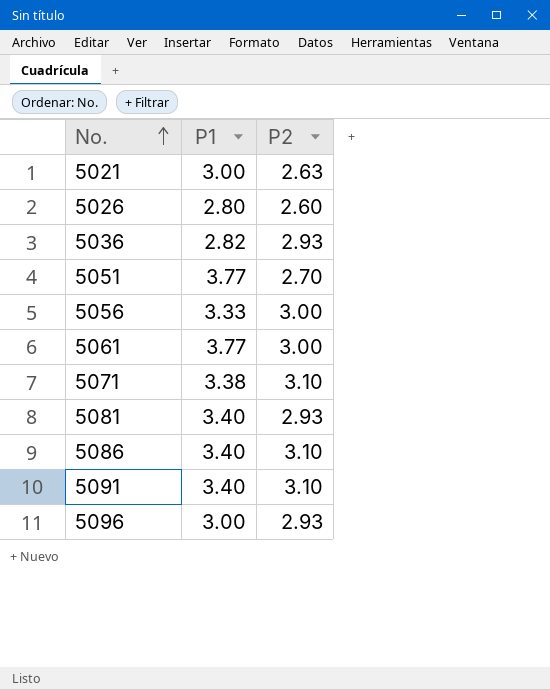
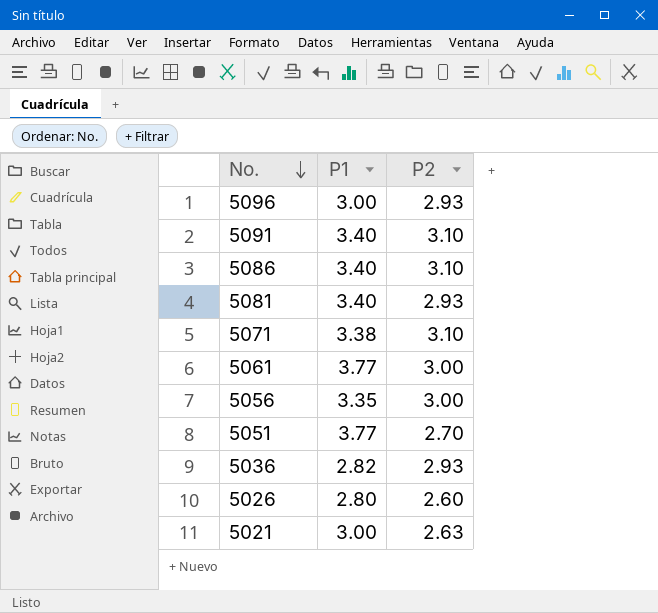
row order: No. ascending -> No. descending
5056 | P1: 3.33 -> 3.35

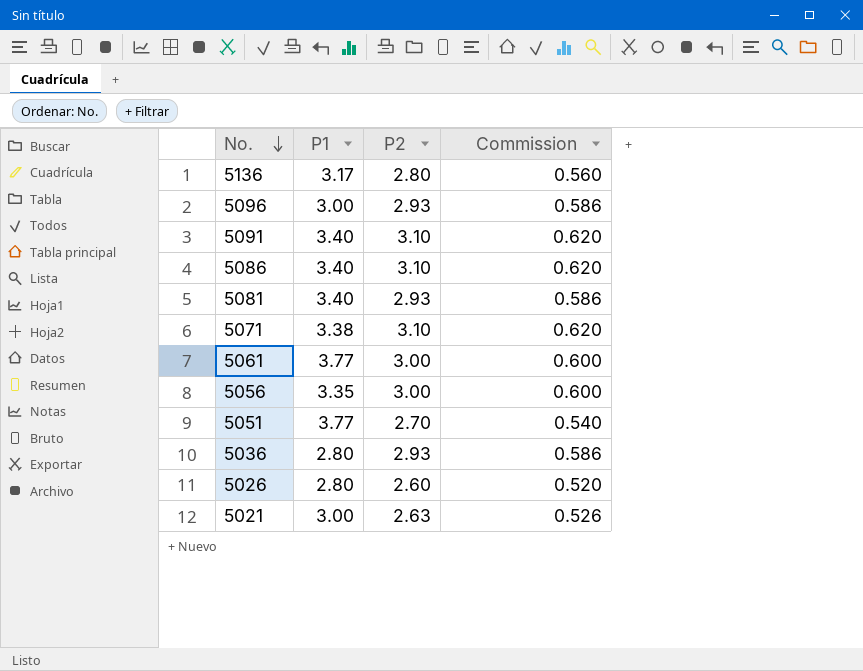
column Commission | formula: none -> [P2] * 0.2
row 5136: none -> 3.17 | 2.80 | 0.560
5036 | P1: 2.82 -> 2.80

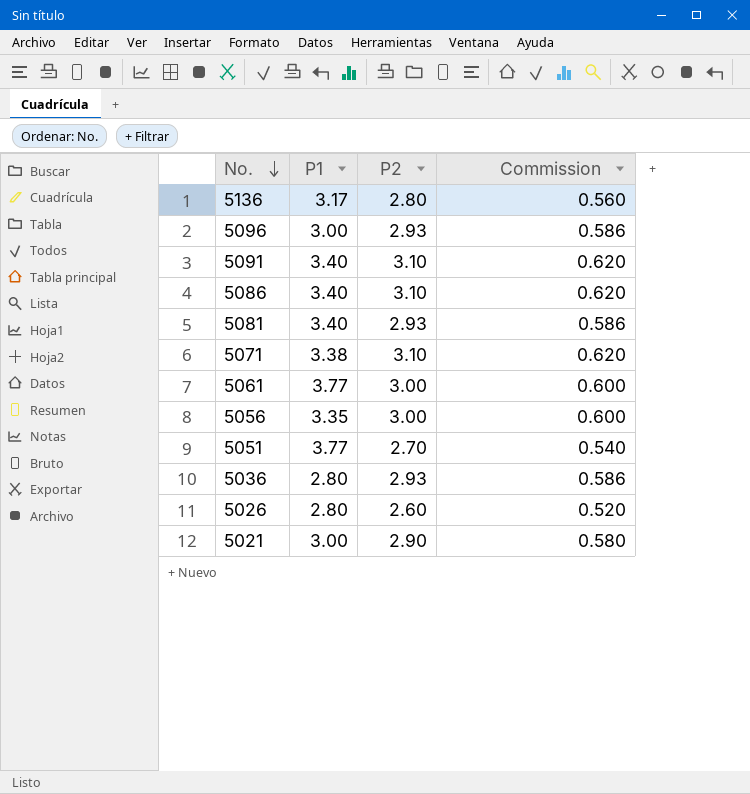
5021 | P2: 2.63 -> 2.90
5021 | Commission: 0.526 -> 0.580

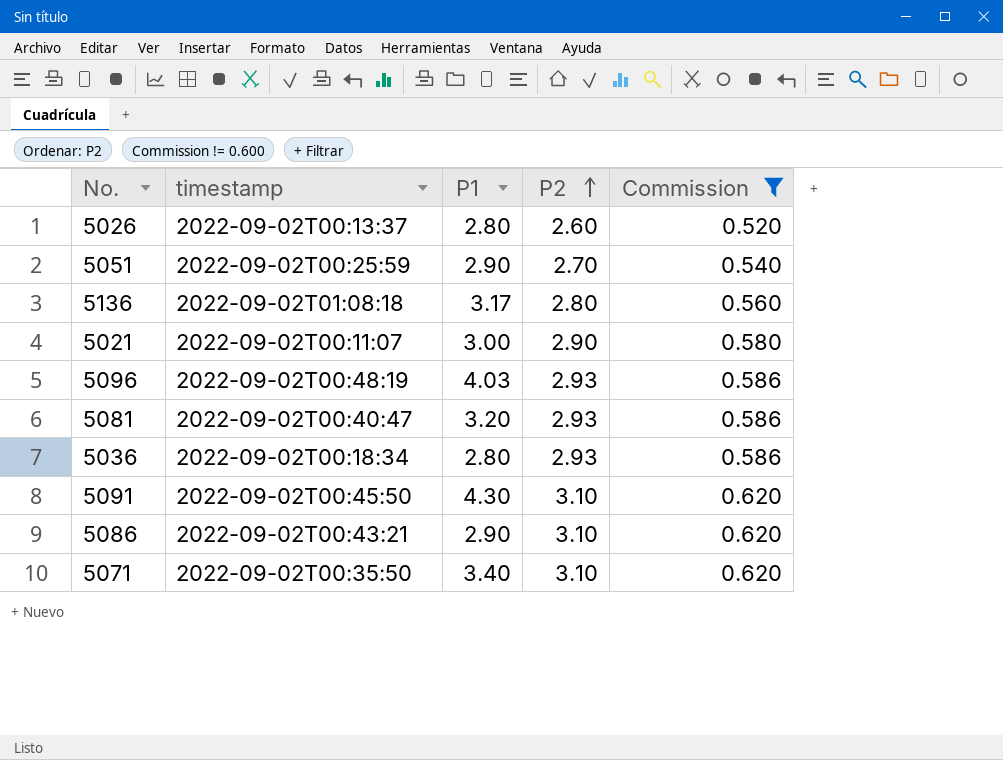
filter: none -> Commission != 0.600
row order: No. descending -> P2 ascending
column timestamp | position: none -> 2
5051 | P1: 3.77 -> 2.90
5096 | P1: 3.00 -> 4.03
5081 | P1: 3.40 -> 3.20
5091 | P1: 3.40 -> 4.30
5086 | P1: 3.40 -> 2.90
5071 | P1: 3.38 -> 3.40

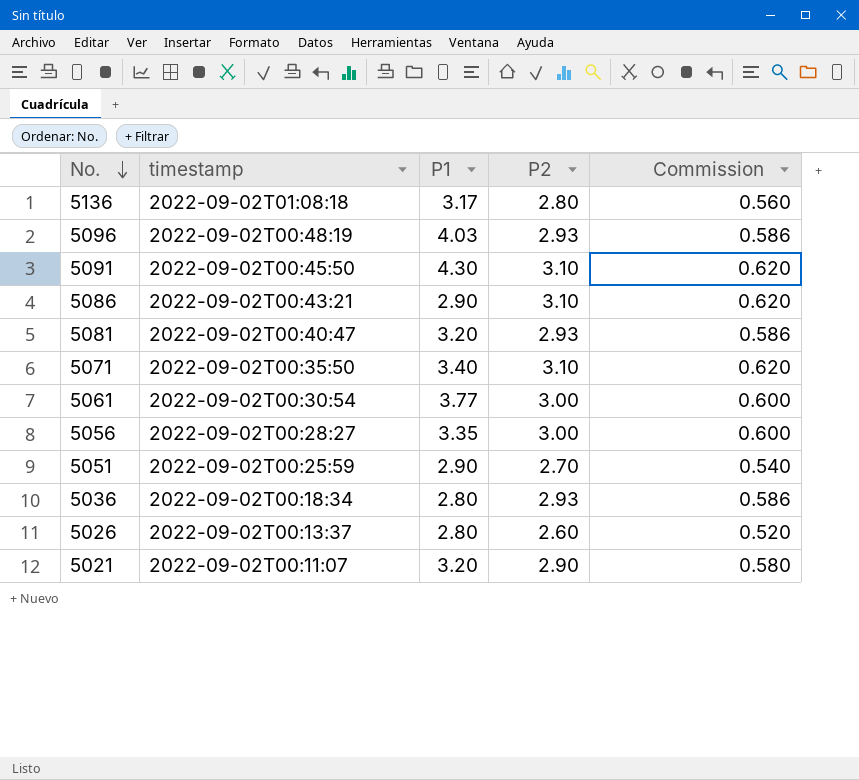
filter: Commission != 0.600 -> none
row order: P2 ascending -> No. descending
5021 | P1: 3.00 -> 3.20

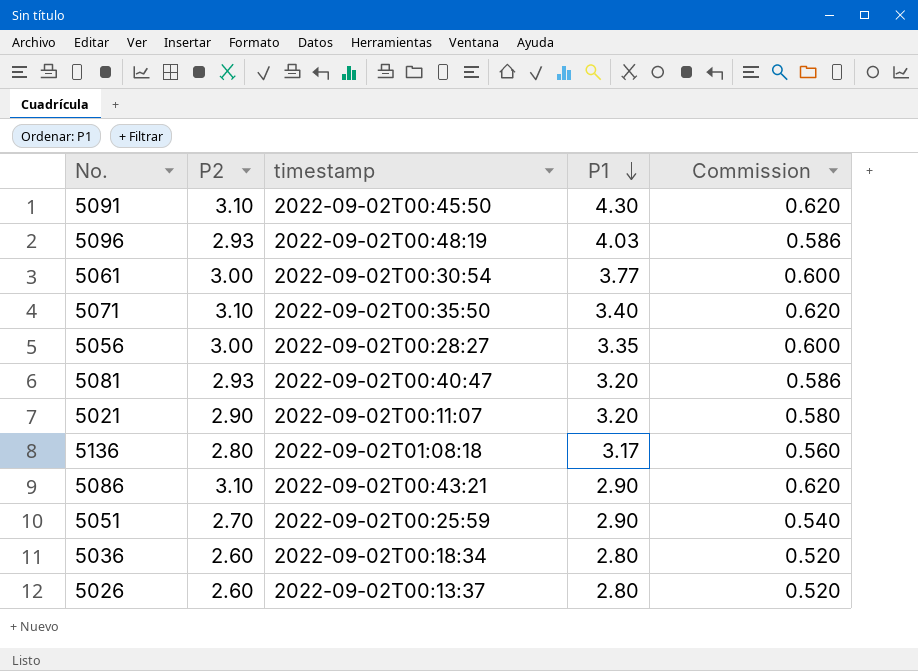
row order: No. descending -> P1 descending
column P2 | position: 4 -> 2
5036 | P2: 2.93 -> 2.60
5036 | Commission: 0.586 -> 0.520

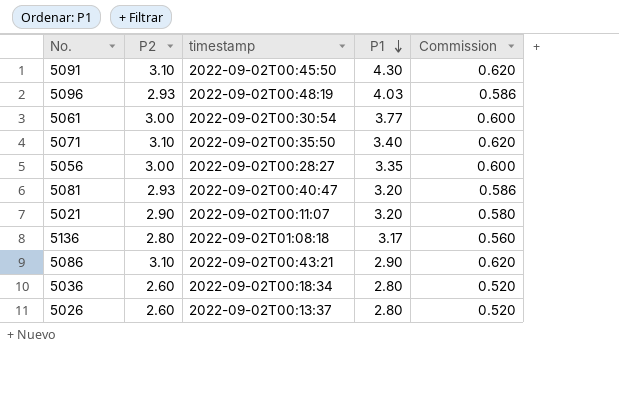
row 5051: 2.70 | 2022-09-02T00:25:59 | 2.90 | 0.540 -> none

